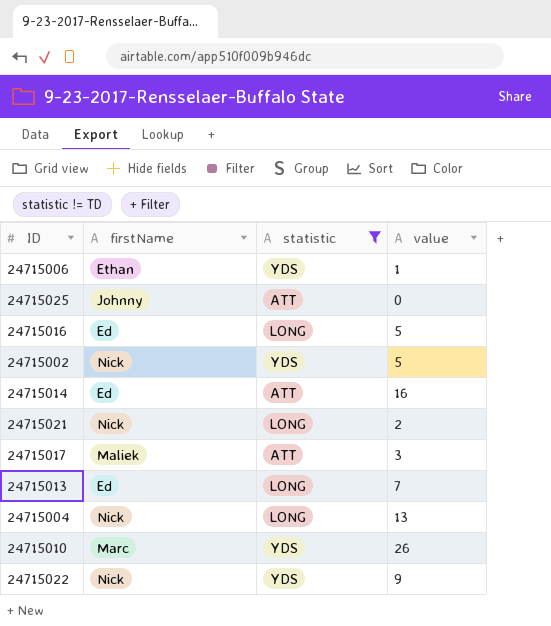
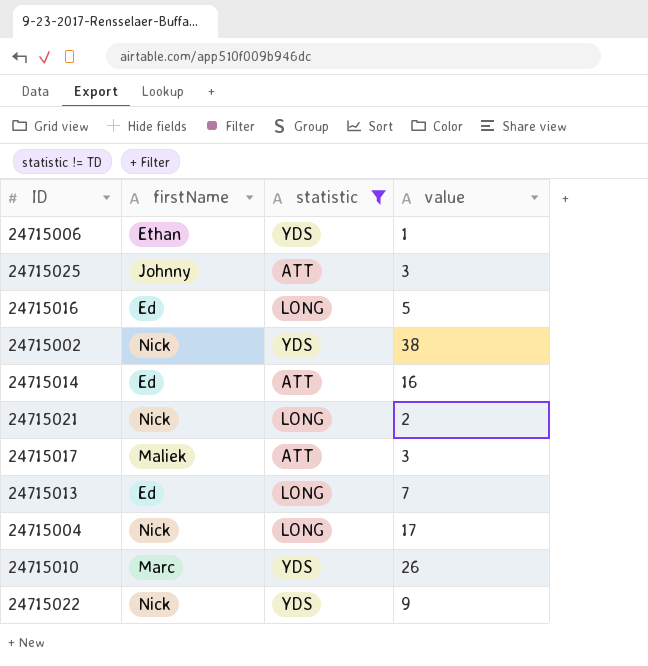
24715025 | value: 0 -> 3
24715002 | value: 5 -> 38
24715004 | value: 13 -> 17

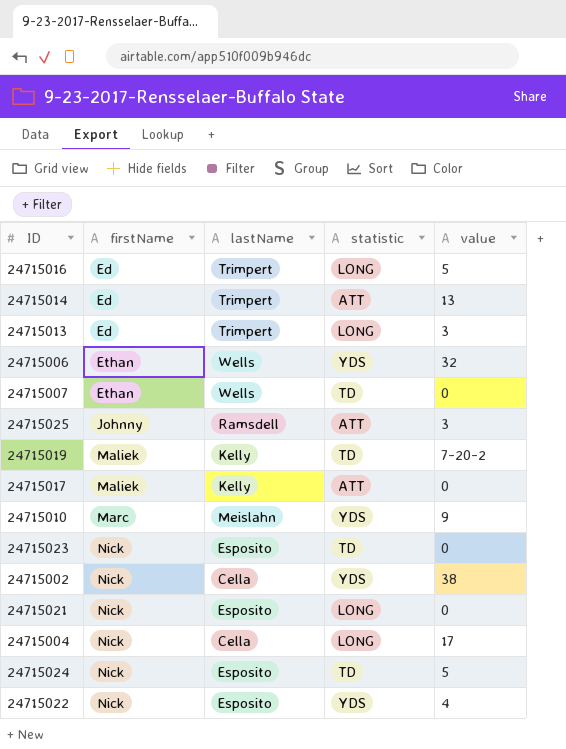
filter: statistic != TD -> none
row order: none -> firstName ascending
column lastName | position: none -> 3
24715014 | value: 16 -> 13
24715013 | value: 7 -> 3
24715006 | value: 1 -> 32
24715017 | value: 3 -> 0
24715010 | value: 26 -> 9
24715021 | value: 2 -> 0
24715022 | value: 9 -> 4

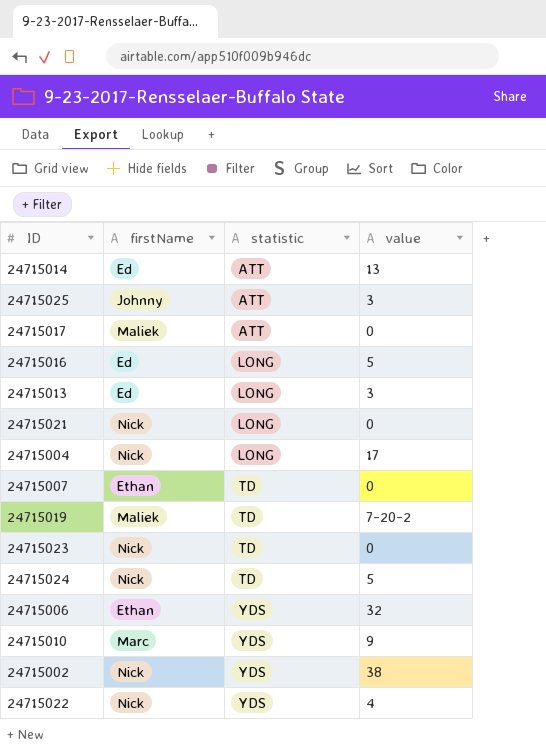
row order: firstName ascending -> statistic ascending
column lastName | position: 3 -> none

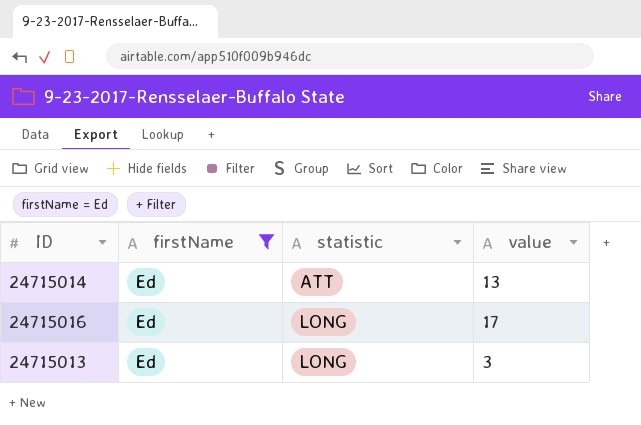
filter: none -> firstName = Ed
24715016 | value: 5 -> 17

